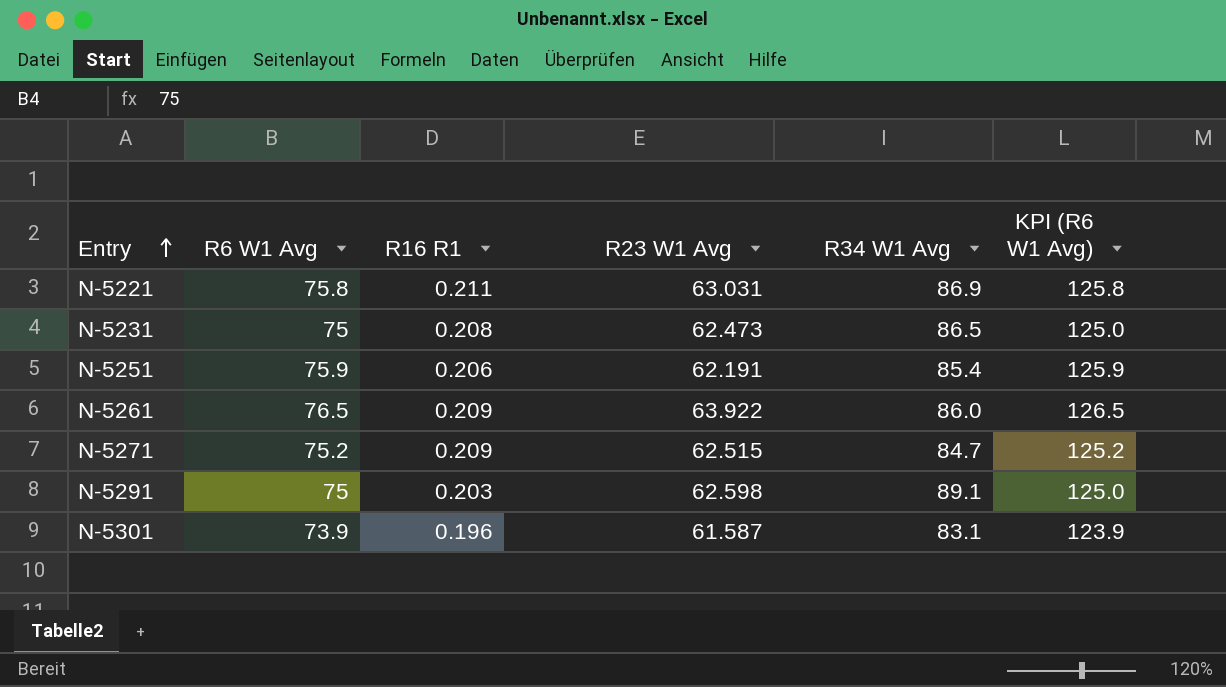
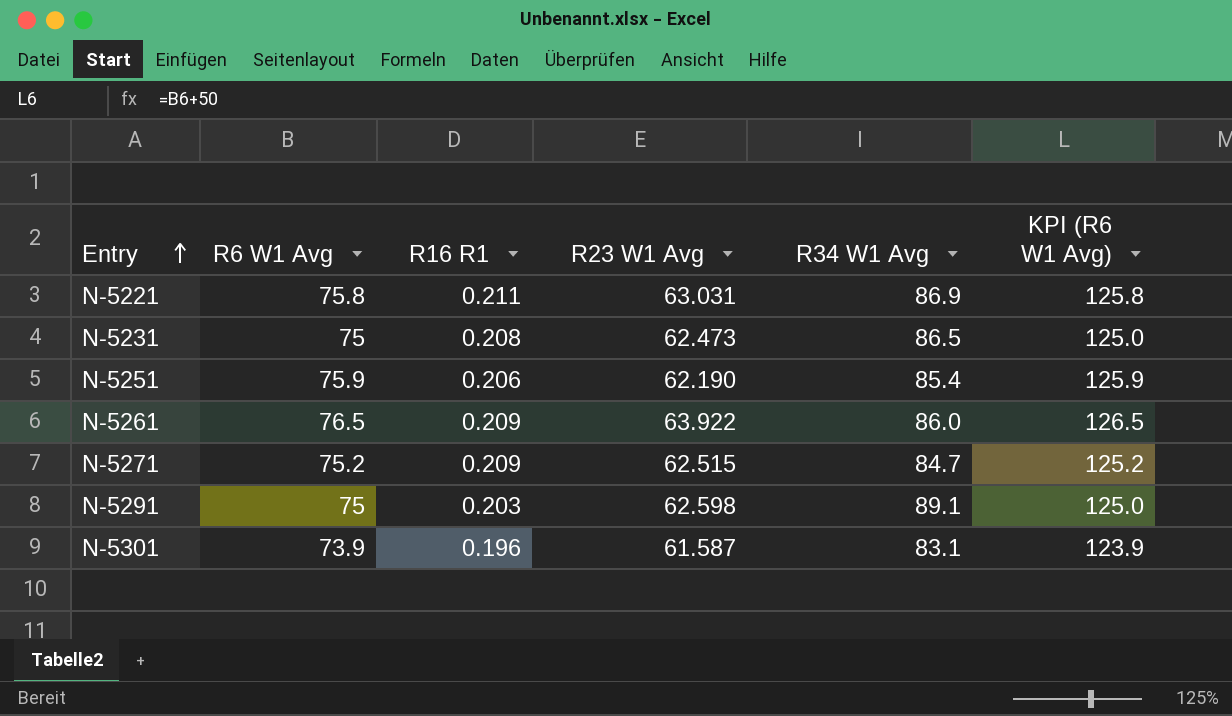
N-5251 | R23 W1 Avg: 62.191 -> 62.190

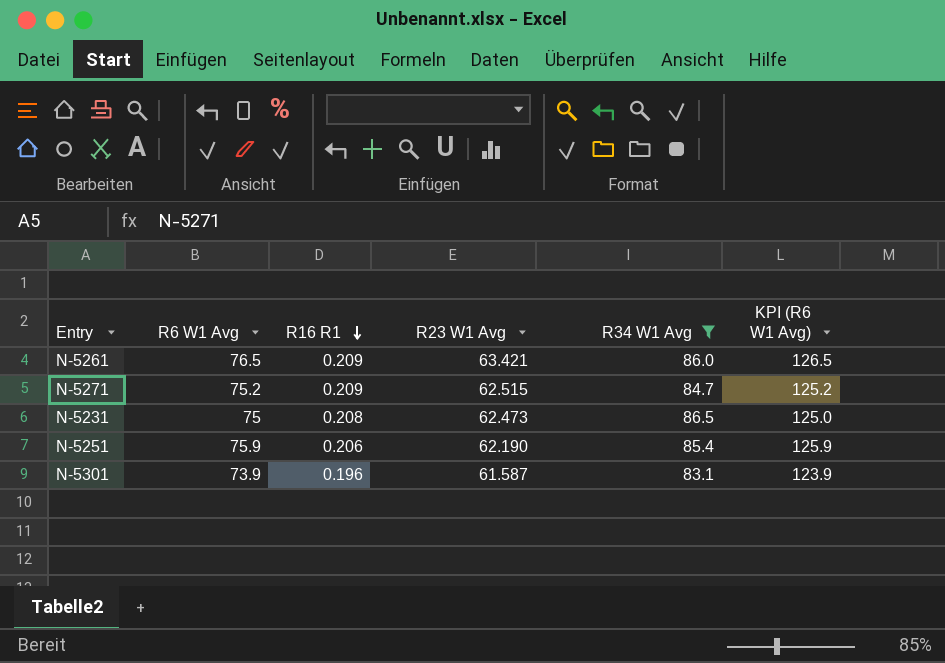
filter: none -> R34 W1 Avg <= 86.5
row order: Entry ascending -> R16 R1 descending
N-5261 | R23 W1 Avg: 63.922 -> 63.421

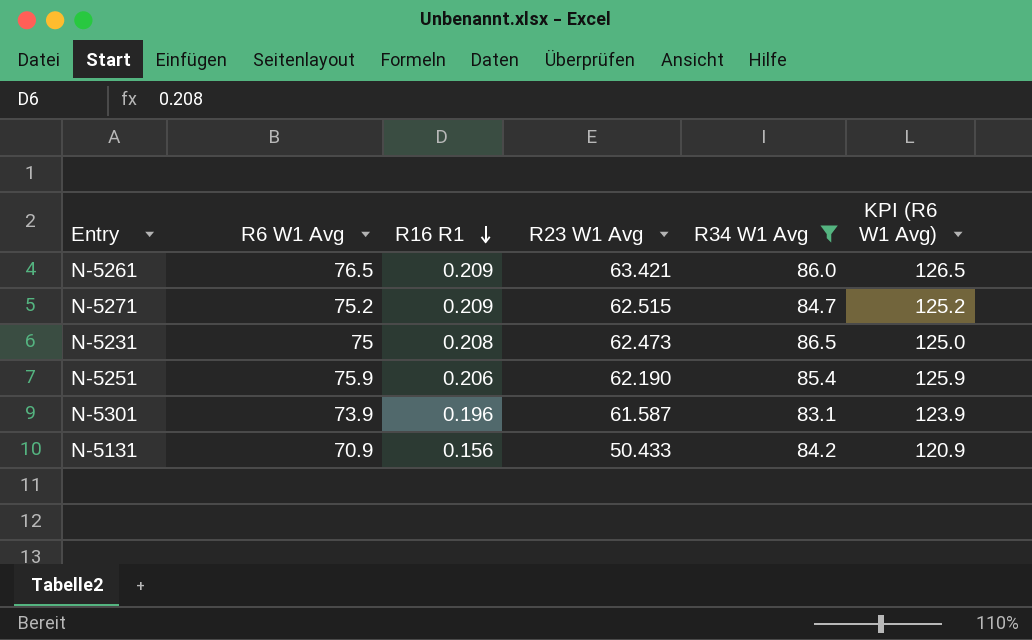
row N-5131: none -> 70.9 | 0.156 | 50.433 | 84.2 | 120.9

